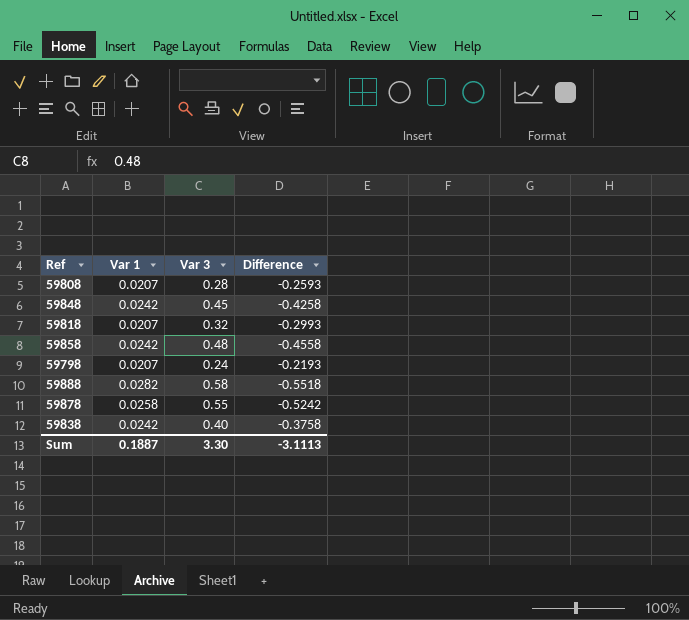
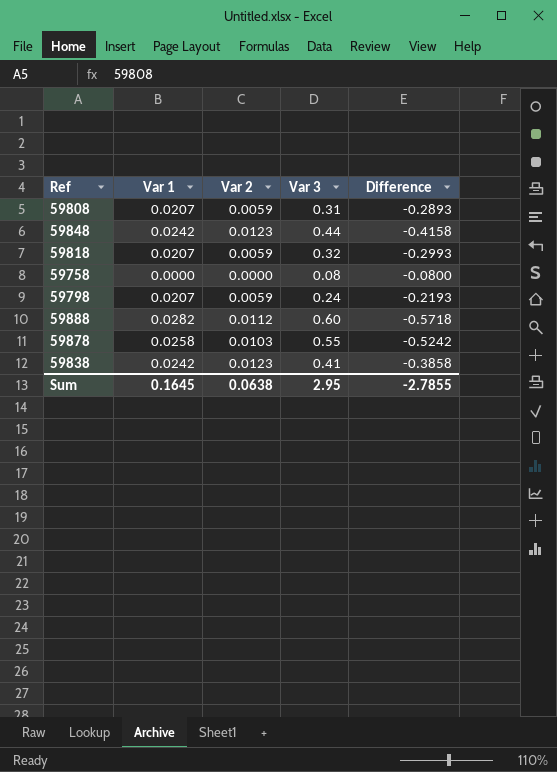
column Var 2 | position: none -> 3
row 59858: 0.0242 | 0.48 | -0.4558 -> none
59808 | Var 3: 0.28 -> 0.31
59808 | Difference: -0.2593 -> -0.2893
59848 | Var 3: 0.45 -> 0.44
59848 | Difference: -0.4258 -> -0.4158
row 59758: none -> 0.0000 | 0.0000 | 0.08 | -0.0800
59888 | Var 3: 0.58 -> 0.60
59888 | Difference: -0.5518 -> -0.5718
59838 | Var 3: 0.40 -> 0.41
59838 | Difference: -0.3758 -> -0.3858
Sum | Var 1: 0.1887 -> 0.1645
Sum | Var 3: 3.30 -> 2.95
Sum | Difference: -3.1113 -> -2.7855

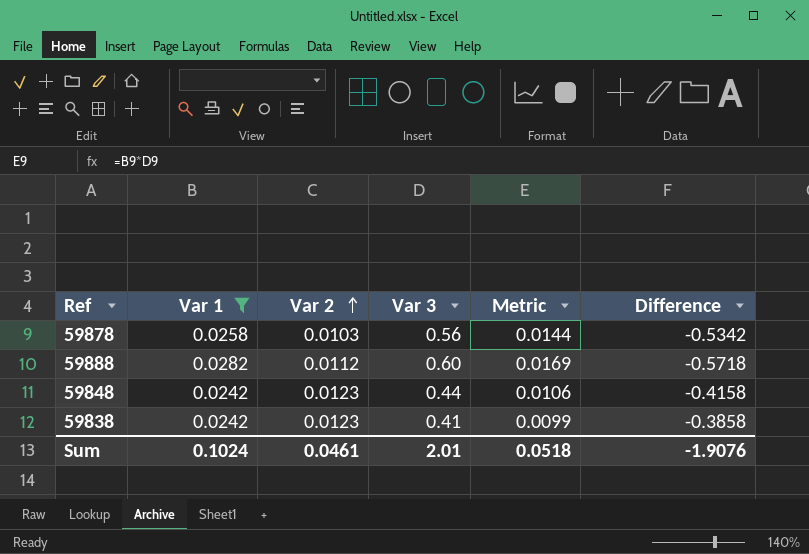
filter: none -> Var 1 >= 0.0242
row order: none -> Var 2 ascending
column Metric | formula: none -> [Var 1] * [Var 3]
59878 | Var 3: 0.55 -> 0.56
59878 | Difference: -0.5242 -> -0.5342
Sum | Var 1: 0.1645 -> 0.1024
Sum | Var 2: 0.0638 -> 0.0461
Sum | Var 3: 2.95 -> 2.01
Sum | Difference: -2.7855 -> -1.9076

